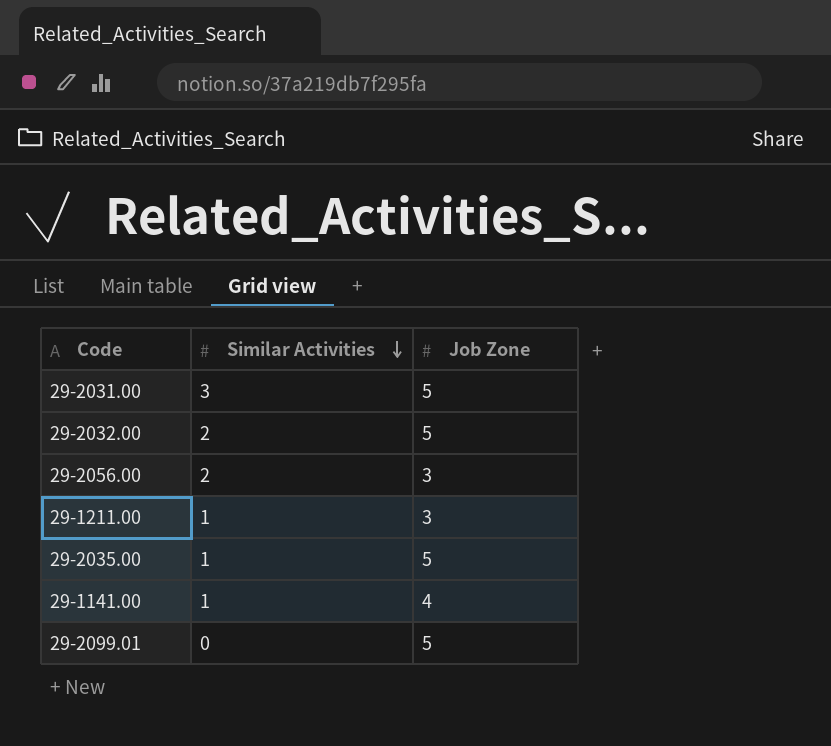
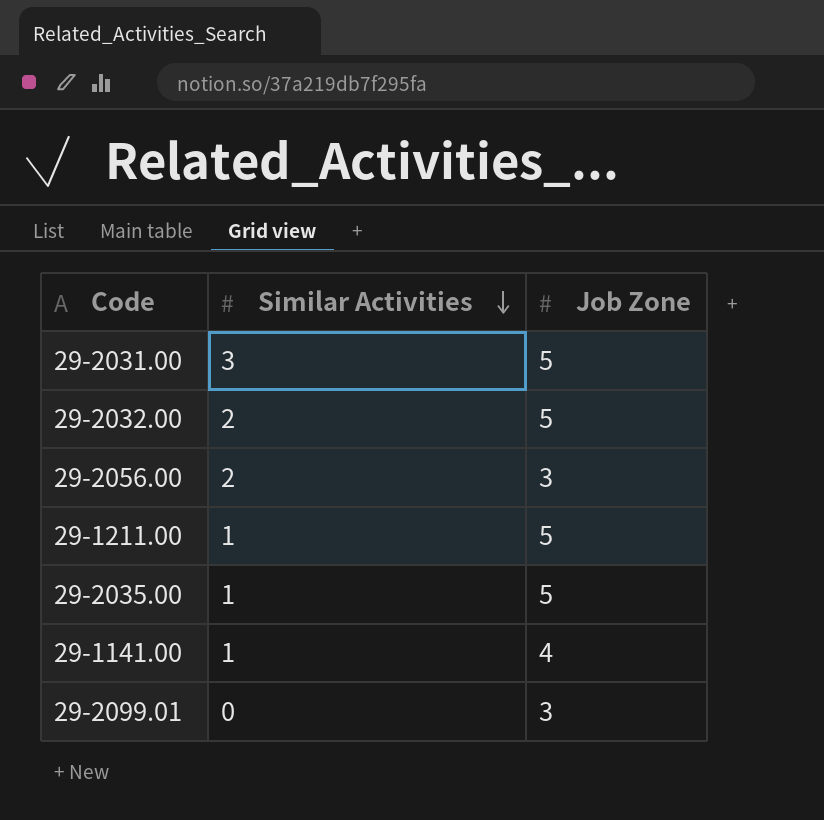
29-1211.00 | Job Zone: 3 -> 5
29-2099.01 | Job Zone: 5 -> 3

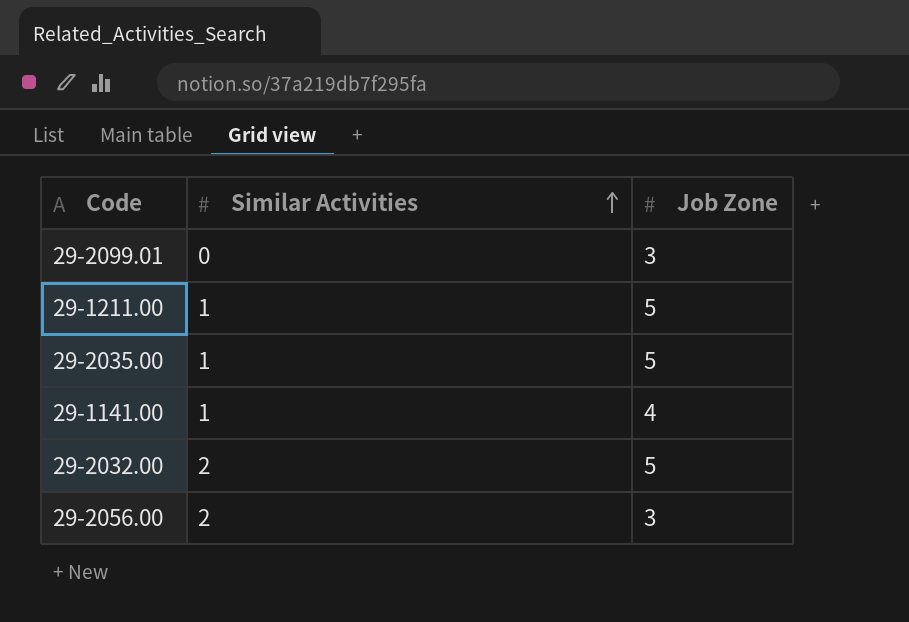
row order: Similar Activities descending -> Similar Activities ascending
row 29-2031.00: 3 | 5 -> none

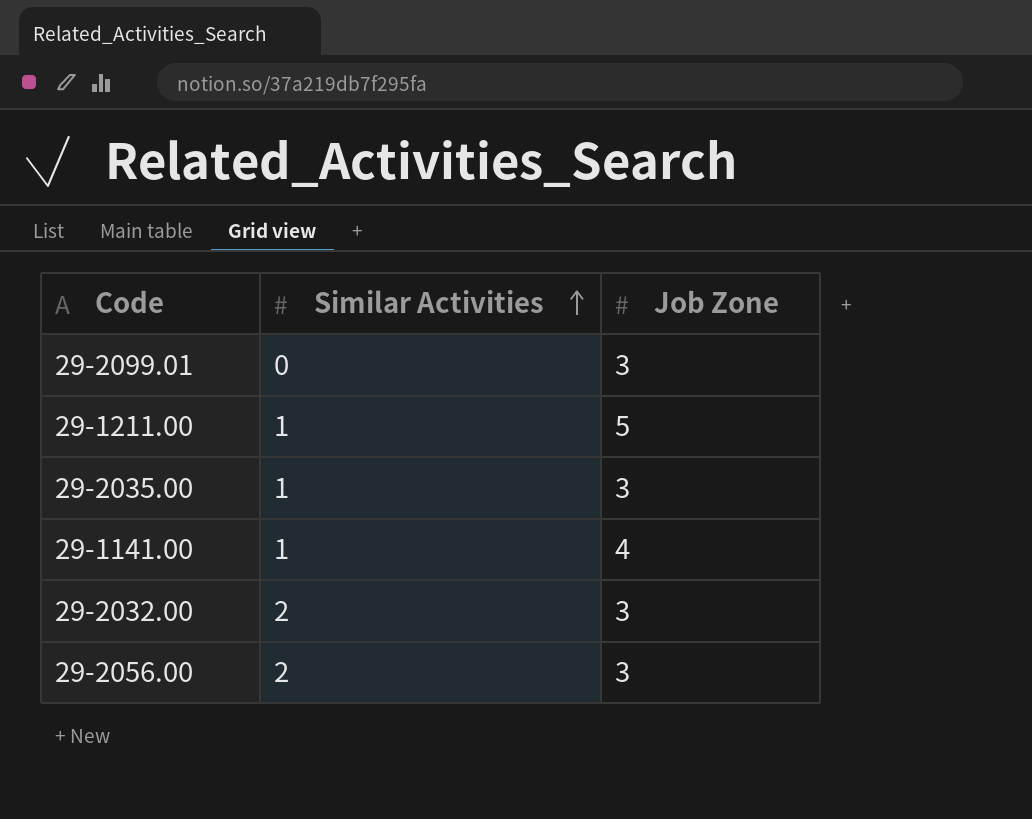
29-2035.00 | Job Zone: 5 -> 3
29-2032.00 | Job Zone: 5 -> 3

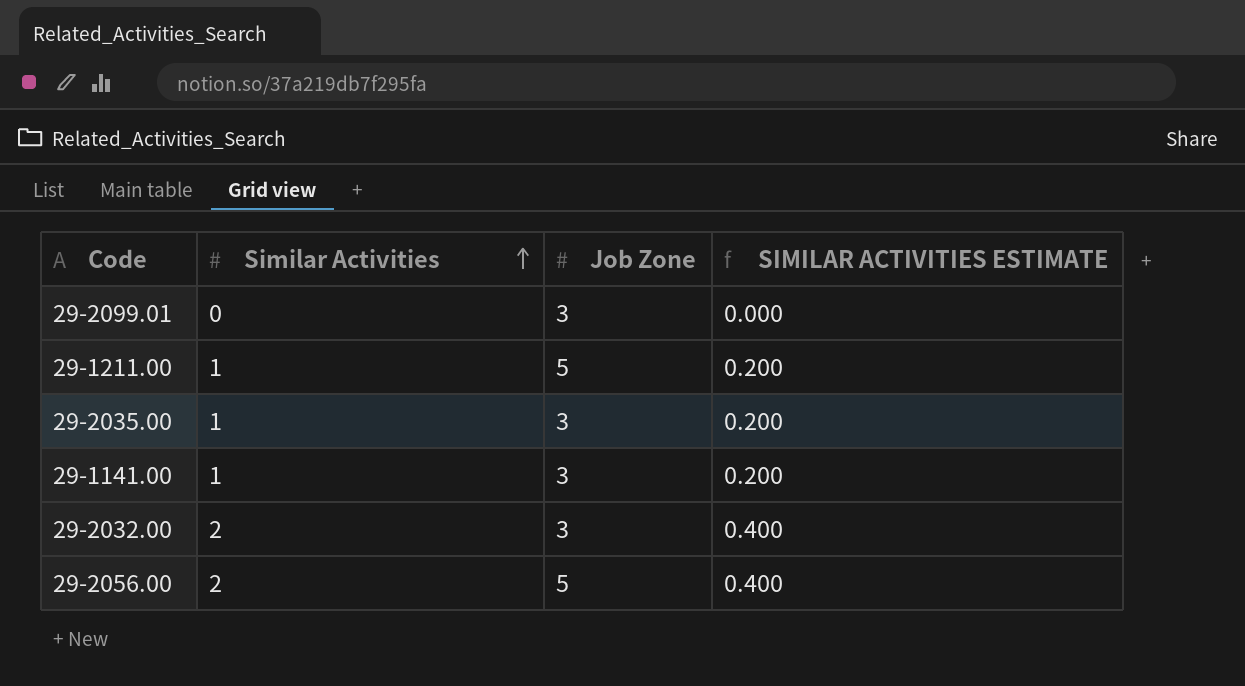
column SIMILAR ACTIVITIES ESTIMATE | formula: none -> [Similar Activities] * 0.2
29-1141.00 | Job Zone: 4 -> 3
29-2056.00 | Job Zone: 3 -> 5

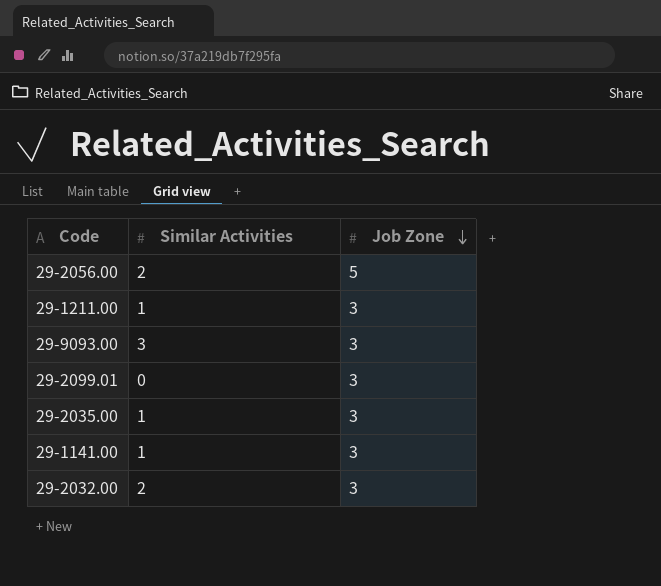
row order: Similar Activities ascending -> Job Zone descending
column SIMILAR ACTIVITIES ESTIMATE | formula: [Similar Activities] * 0.2 -> none
29-1211.00 | Job Zone: 5 -> 3
row 29-9093.00: none -> 3 | 3

